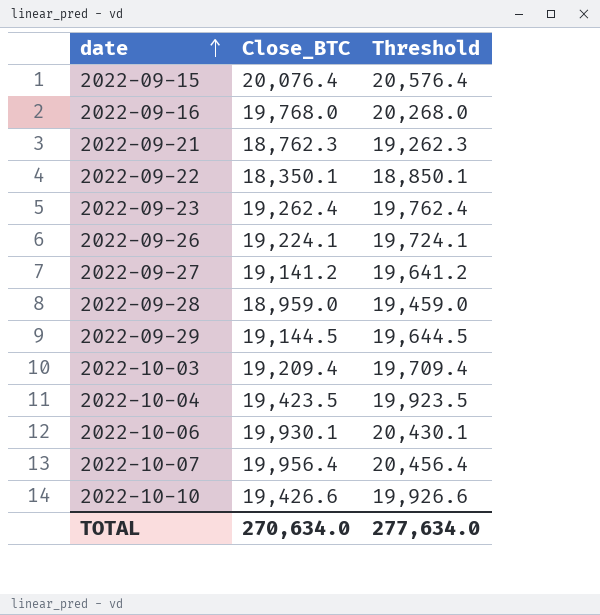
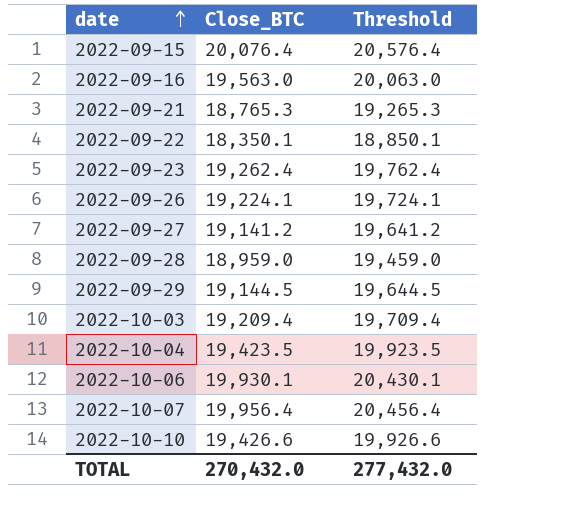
2022-09-16 | Close_BTC: 19,768.0 -> 19,563.0
2022-09-16 | Threshold: 20,268.0 -> 20,063.0
2022-09-21 | Close_BTC: 18,762.3 -> 18,765.3
2022-09-21 | Threshold: 19,262.3 -> 19,265.3
TOTAL | Close_BTC: 270,634.0 -> 270,432.0
TOTAL | Threshold: 277,634.0 -> 277,432.0

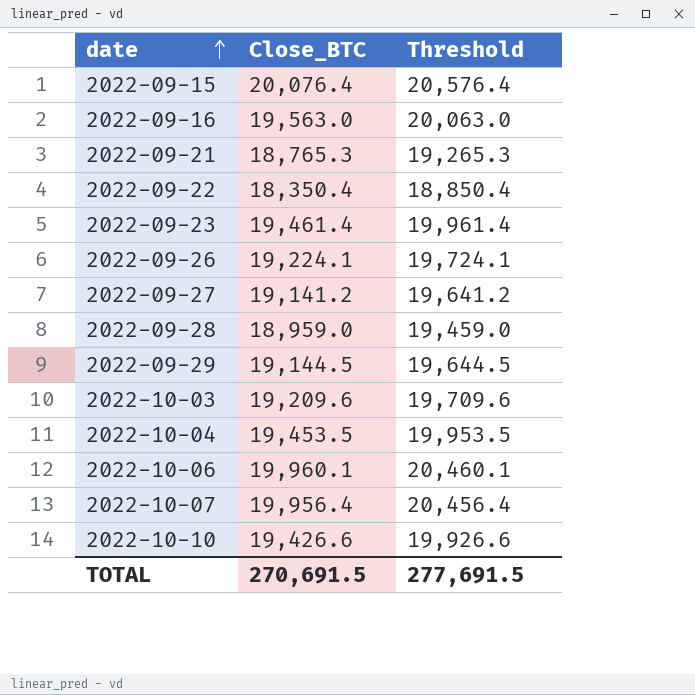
2022-09-22 | Close_BTC: 18,350.1 -> 18,350.4
2022-09-22 | Threshold: 18,850.1 -> 18,850.4
2022-09-23 | Close_BTC: 19,262.4 -> 19,461.4
2022-09-23 | Threshold: 19,762.4 -> 19,961.4
2022-10-03 | Close_BTC: 19,209.4 -> 19,209.6
2022-10-03 | Threshold: 19,709.4 -> 19,709.6
2022-10-04 | Close_BTC: 19,423.5 -> 19,453.5
2022-10-04 | Threshold: 19,923.5 -> 19,953.5
2022-10-06 | Close_BTC: 19,930.1 -> 19,960.1
2022-10-06 | Threshold: 20,430.1 -> 20,460.1
TOTAL | Close_BTC: 270,432.0 -> 270,691.5
TOTAL | Threshold: 277,432.0 -> 277,691.5

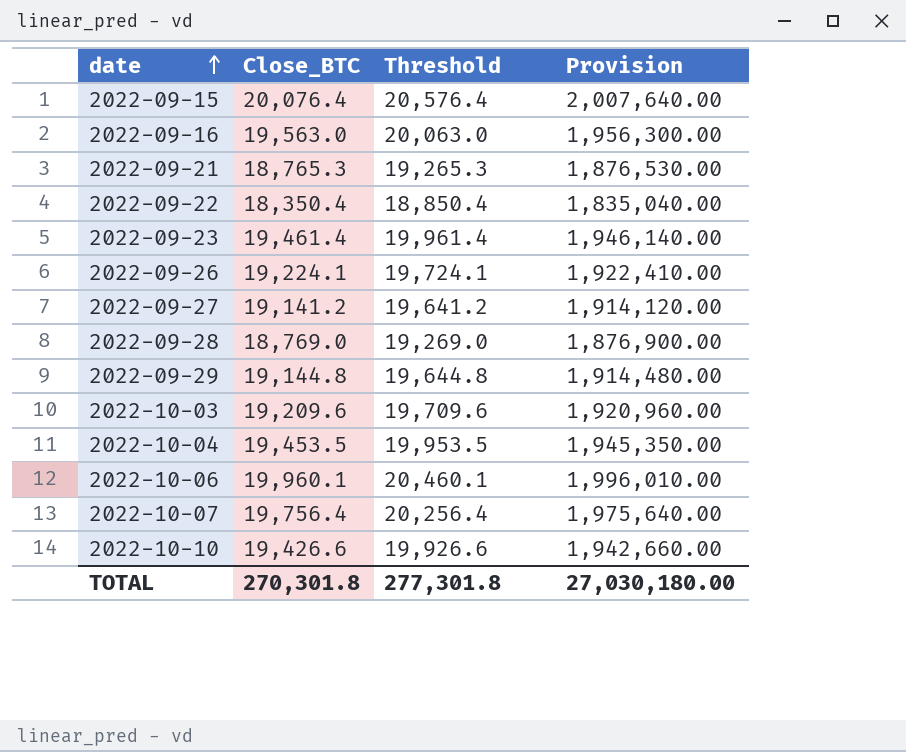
column Provision | formula: none -> [Close_BTC] * 100
2022-09-28 | Close_BTC: 18,959.0 -> 18,769.0
2022-09-28 | Threshold: 19,459.0 -> 19,269.0
2022-09-29 | Close_BTC: 19,144.5 -> 19,144.8
2022-09-29 | Threshold: 19,644.5 -> 19,644.8
2022-10-07 | Close_BTC: 19,956.4 -> 19,756.4
2022-10-07 | Threshold: 20,456.4 -> 20,256.4
TOTAL | Close_BTC: 270,691.5 -> 270,301.8
TOTAL | Threshold: 277,691.5 -> 277,301.8

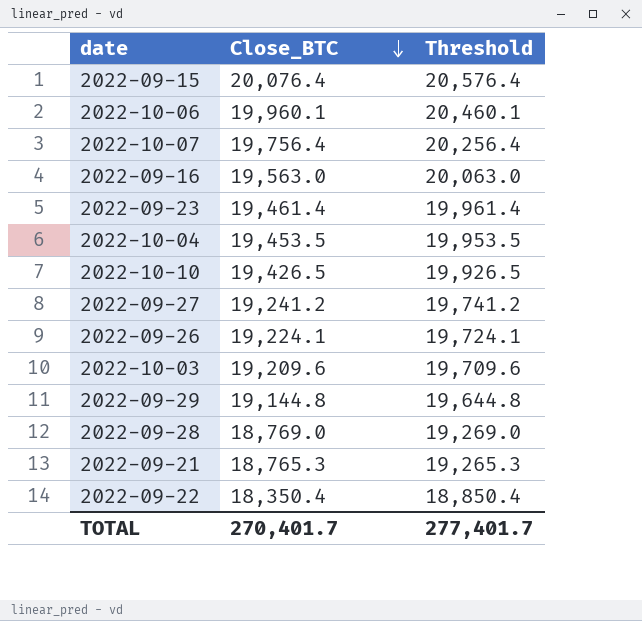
row order: date ascending -> Close_BTC descending
column Provision | formula: [Close_BTC] * 100 -> none
2022-10-10 | Close_BTC: 19,426.6 -> 19,426.5
2022-10-10 | Threshold: 19,926.6 -> 19,926.5
2022-09-27 | Close_BTC: 19,141.2 -> 19,241.2
2022-09-27 | Threshold: 19,641.2 -> 19,741.2
TOTAL | Close_BTC: 270,301.8 -> 270,401.7
TOTAL | Threshold: 277,301.8 -> 277,401.7

